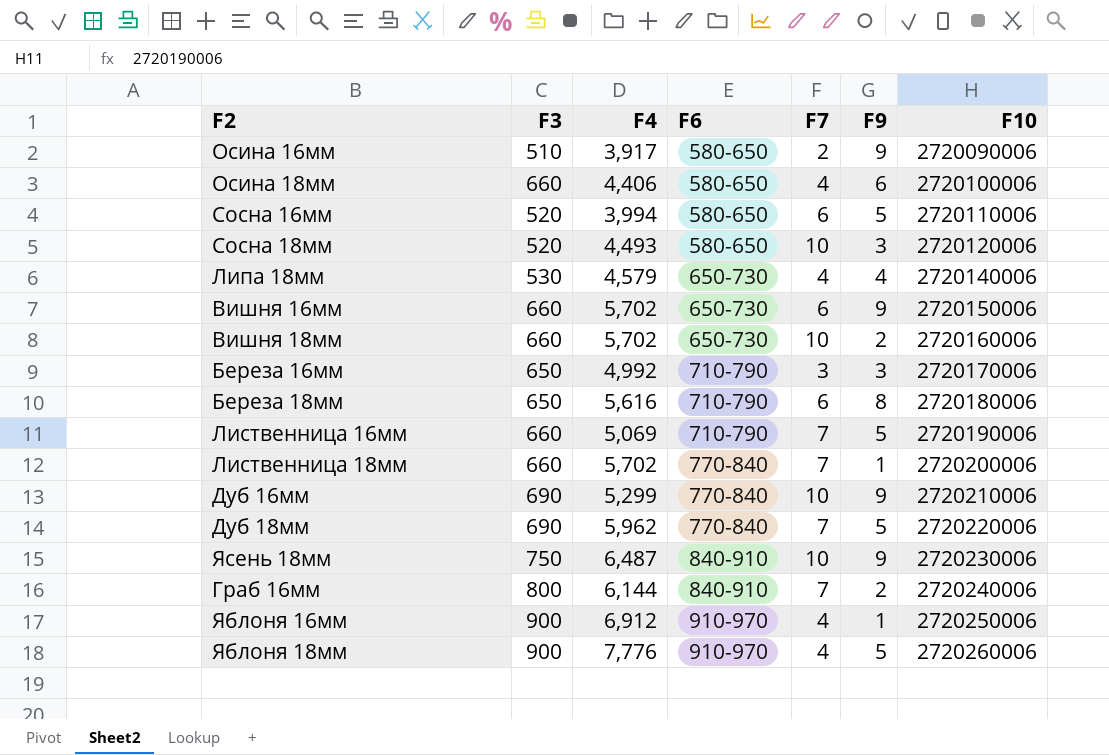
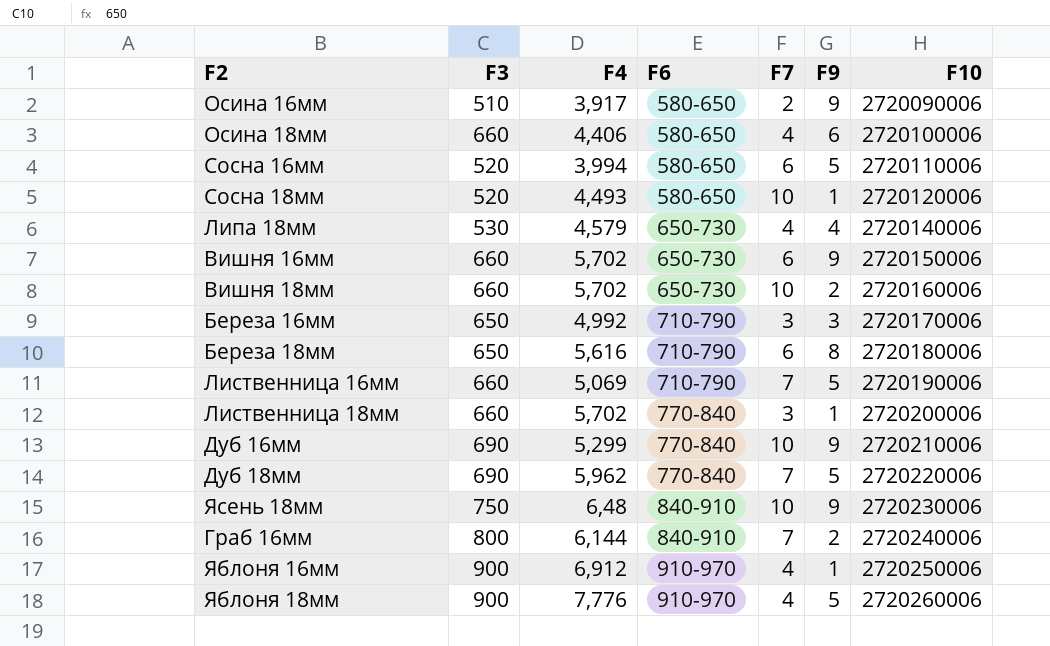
Сосна 18мм | F9: 3 -> 1
Лиственница 18мм | F7: 7 -> 3
Ясень 18мм | F4: 6,487 -> 6,48

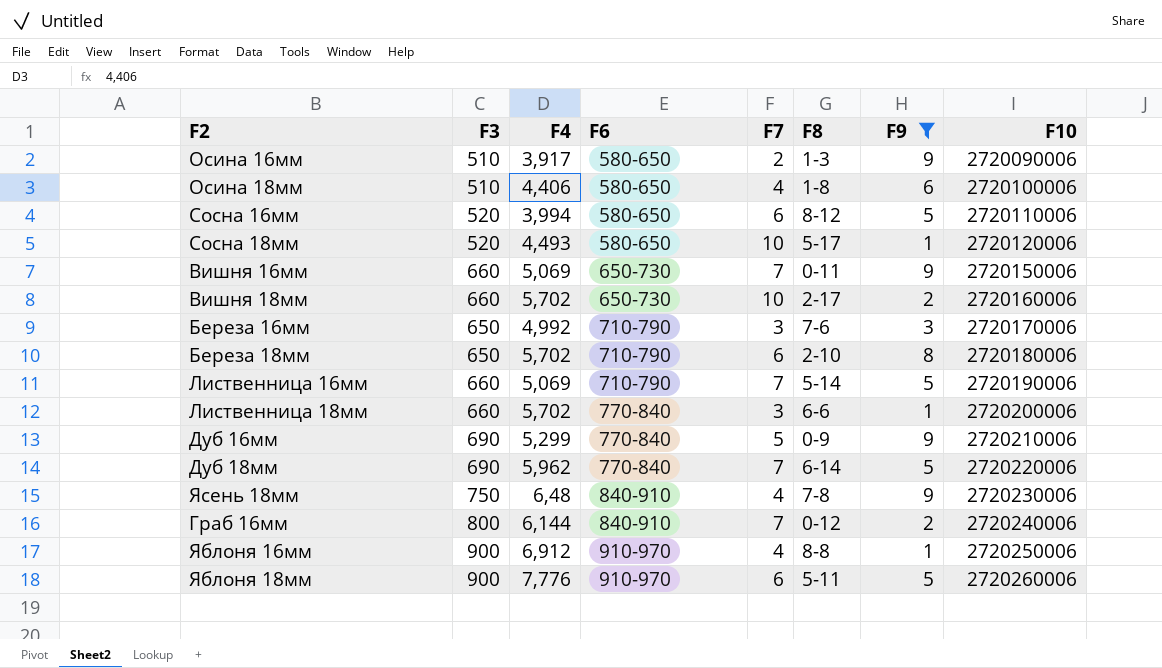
filter: none -> F9 != 4
column F8 | position: none -> 6
Осина 18мм | F3: 660 -> 510
Вишня 16мм | F4: 5,702 -> 5,069
Вишня 16мм | F7: 6 -> 7
Береза 18мм | F4: 5,616 -> 5,702
Дуб 16мм | F7: 10 -> 5
Ясень 18мм | F7: 10 -> 4
Яблоня 18мм | F7: 4 -> 6

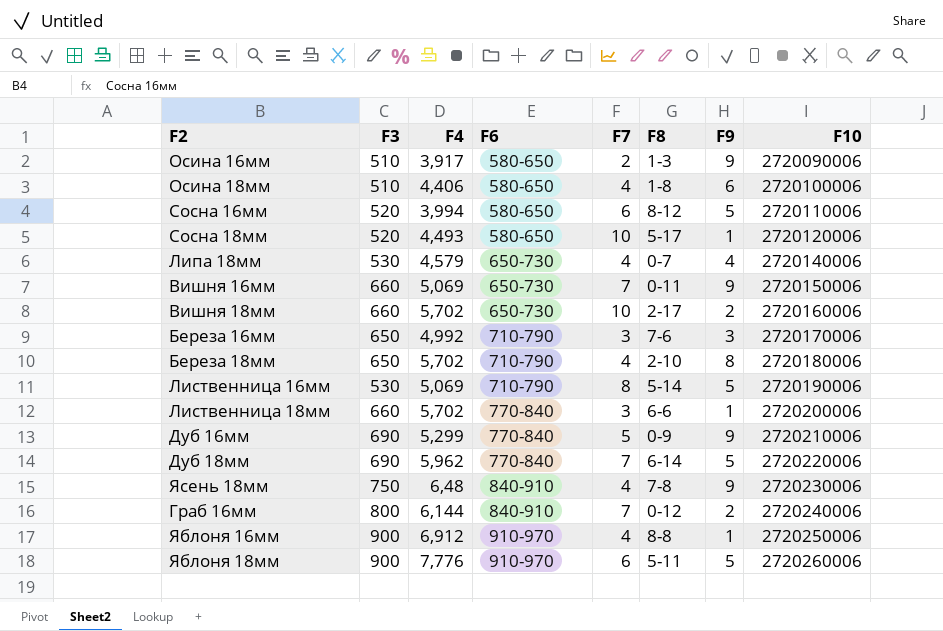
filter: F9 != 4 -> none
Береза 18мм | F7: 6 -> 4
Лиственница 16мм | F3: 660 -> 530
Лиственница 16мм | F7: 7 -> 8

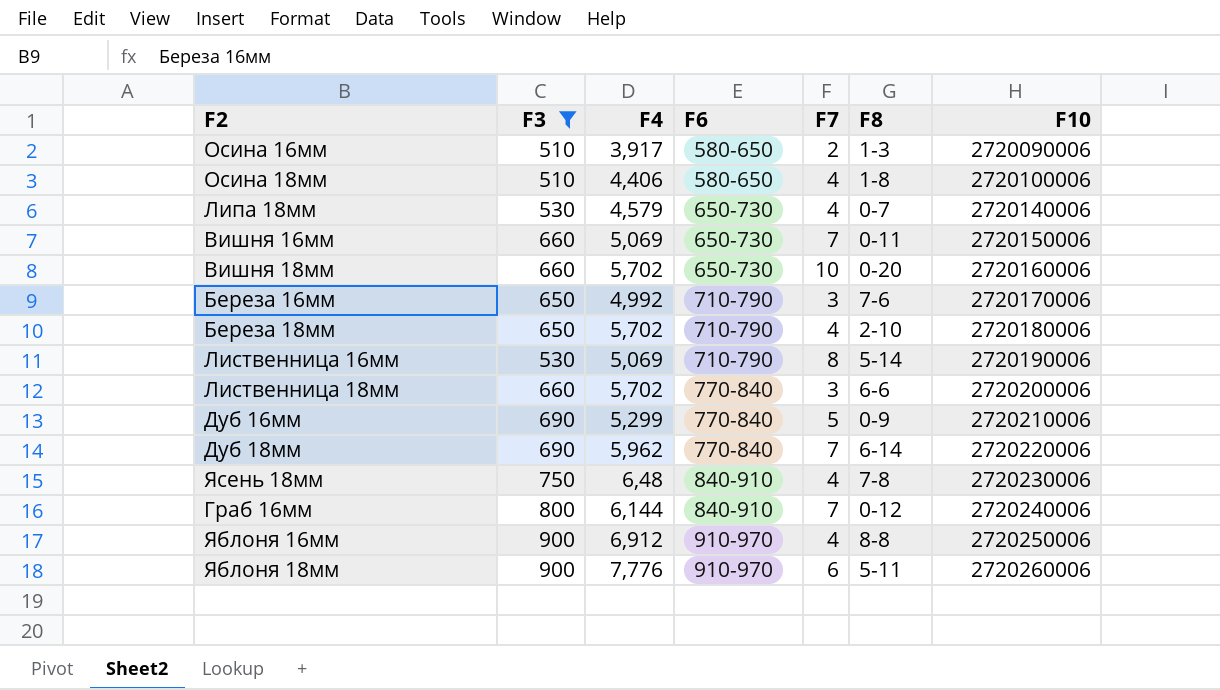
filter: none -> F3 != 520
column F9 | position: 7 -> none
Вишня 18мм | F8: 2-17 -> 0-20

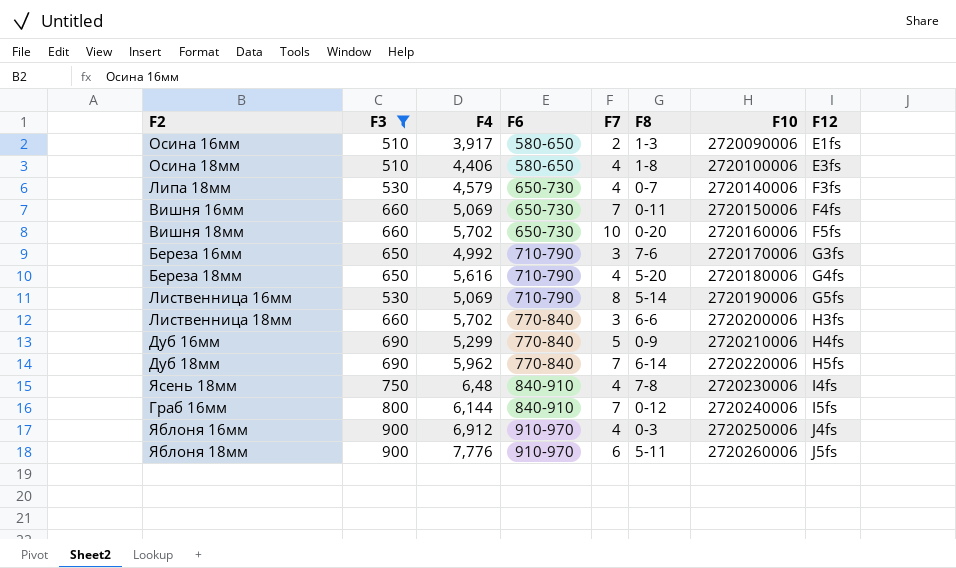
column F12 | position: none -> 8
Береза 18мм | F4: 5,702 -> 5,616
Береза 18мм | F8: 2-10 -> 5-20
Яблоня 16мм | F8: 8-8 -> 0-3

